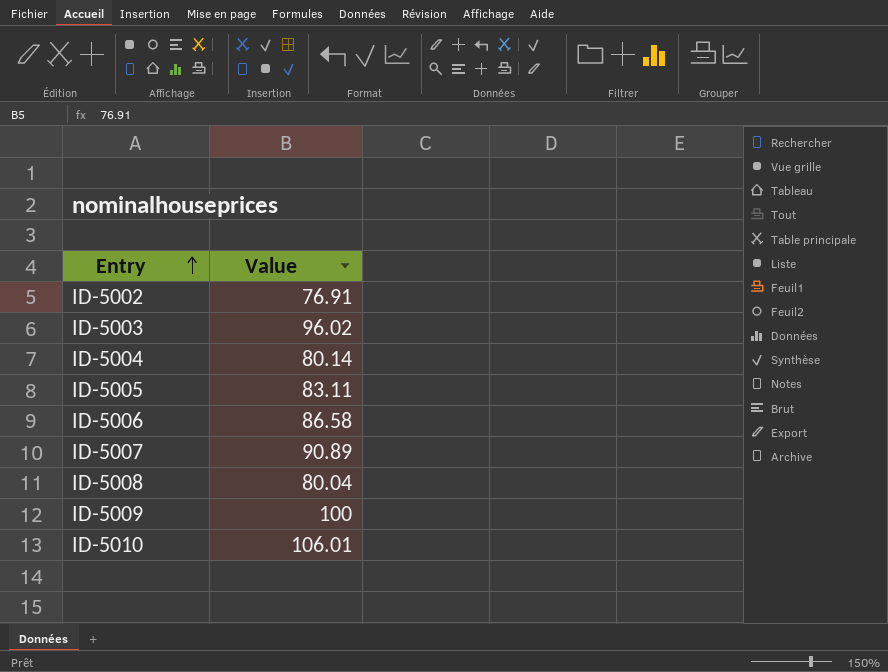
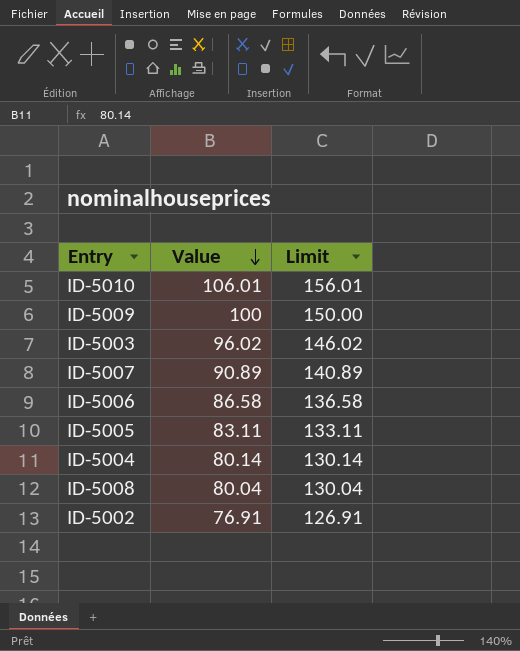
row order: Entry ascending -> Value descending
column Limit | formula: none -> [Value] + 50

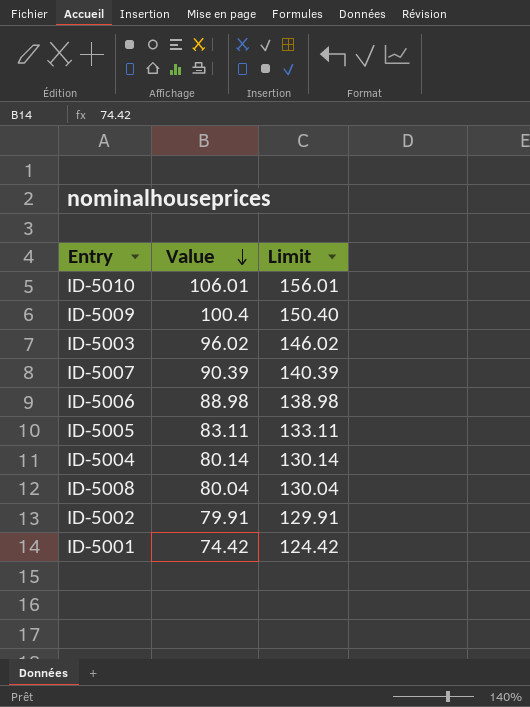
ID-5009 | Value: 100 -> 100.4
ID-5009 | Limit: 150.00 -> 150.40
ID-5007 | Value: 90.89 -> 90.39
ID-5007 | Limit: 140.89 -> 140.39
ID-5006 | Value: 86.58 -> 88.98
ID-5006 | Limit: 136.58 -> 138.98
ID-5002 | Value: 76.91 -> 79.91
ID-5002 | Limit: 126.91 -> 129.91
row ID-5001: none -> 74.42 | 124.42

